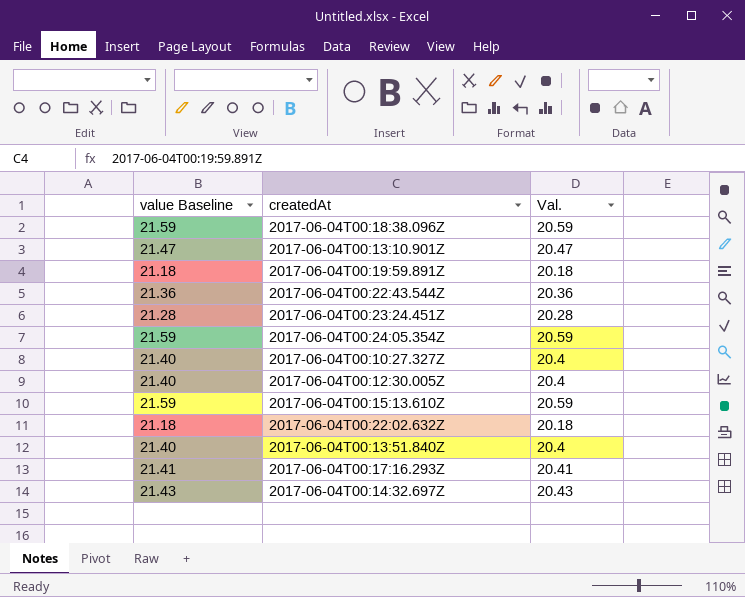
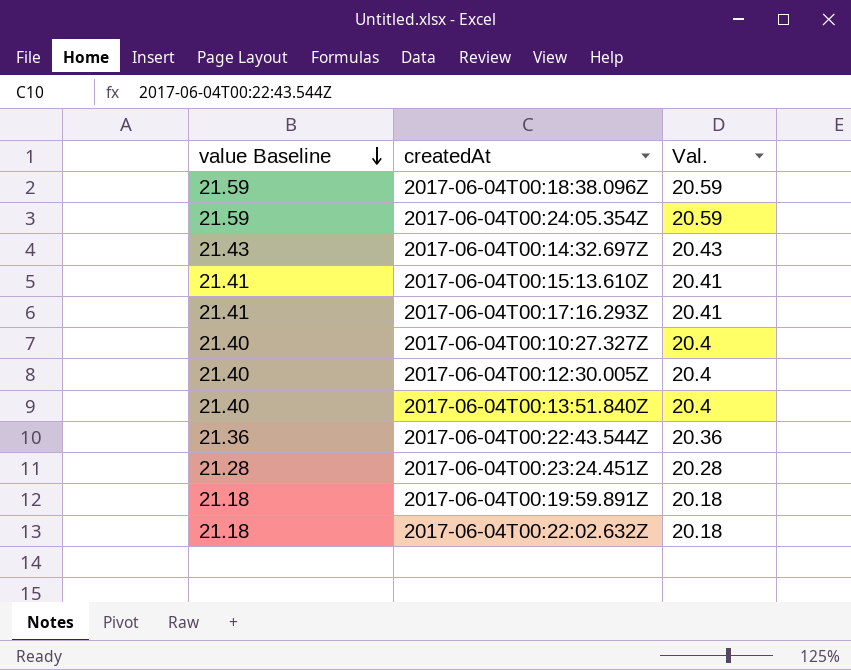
row order: none -> value Baseline descending
row 2017-06-04T00:13:10.901Z: 21.47 | 20.47 -> none
2017-06-04T00:15:13.610Z | value Baseline: 21.59 -> 21.41
2017-06-04T00:15:13.610Z | Val.: 20.59 -> 20.41

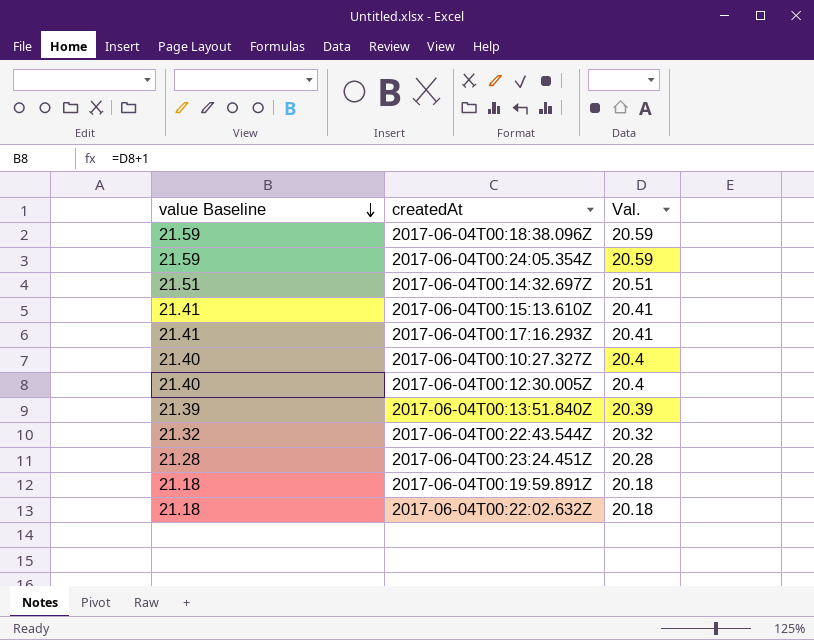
2017-06-04T00:14:32.697Z | value Baseline: 21.43 -> 21.51
2017-06-04T00:14:32.697Z | Val.: 20.43 -> 20.51
2017-06-04T00:13:51.840Z | value Baseline: 21.40 -> 21.39
2017-06-04T00:13:51.840Z | Val.: 20.4 -> 20.39
2017-06-04T00:22:43.544Z | value Baseline: 21.36 -> 21.32
2017-06-04T00:22:43.544Z | Val.: 20.36 -> 20.32

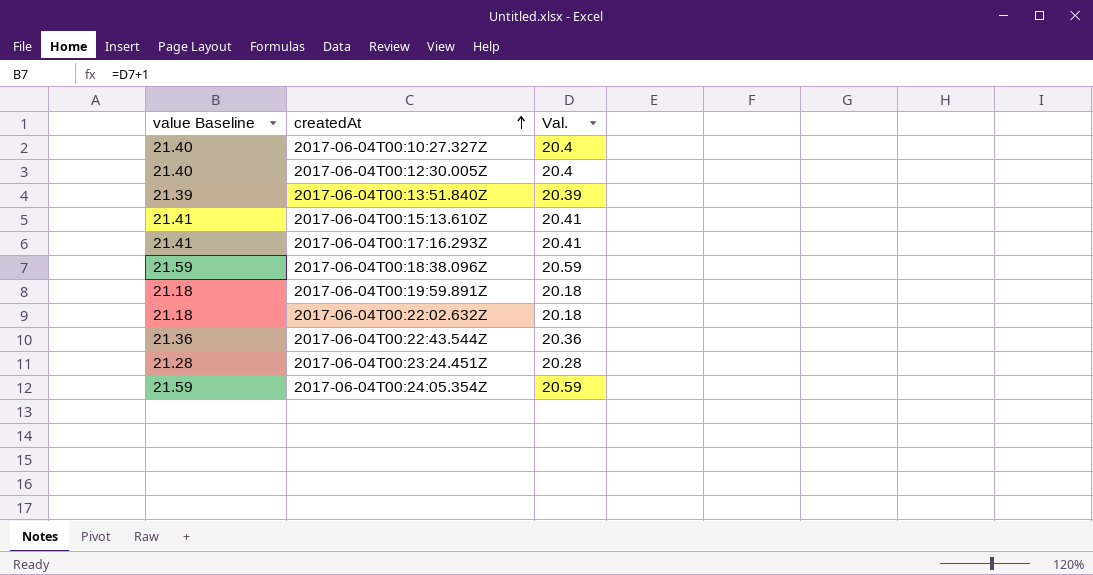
row order: value Baseline descending -> createdAt ascending
row 2017-06-04T00:14:32.697Z: 21.51 | 20.51 -> none
2017-06-04T00:22:43.544Z | value Baseline: 21.32 -> 21.36
2017-06-04T00:22:43.544Z | Val.: 20.32 -> 20.36

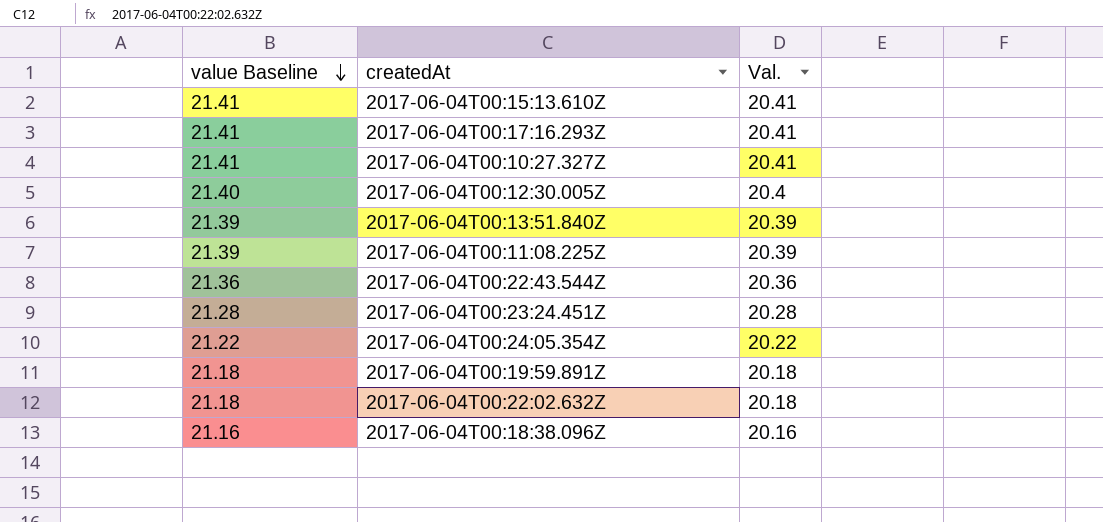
row order: createdAt ascending -> value Baseline descending
2017-06-04T00:10:27.327Z | value Baseline: 21.40 -> 21.41
2017-06-04T00:10:27.327Z | Val.: 20.4 -> 20.41
row 2017-06-04T00:11:08.225Z: none -> 21.39 | 20.39
2017-06-04T00:24:05.354Z | value Baseline: 21.59 -> 21.22
2017-06-04T00:24:05.354Z | Val.: 20.59 -> 20.22
2017-06-04T00:18:38.096Z | value Baseline: 21.59 -> 21.16
2017-06-04T00:18:38.096Z | Val.: 20.59 -> 20.16

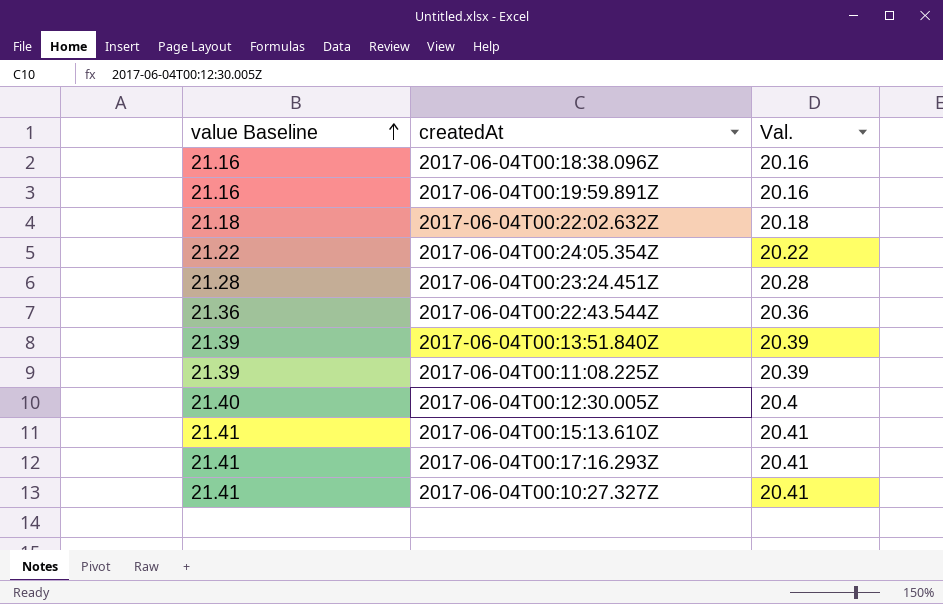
row order: value Baseline descending -> value Baseline ascending
2017-06-04T00:19:59.891Z | value Baseline: 21.18 -> 21.16
2017-06-04T00:19:59.891Z | Val.: 20.18 -> 20.16

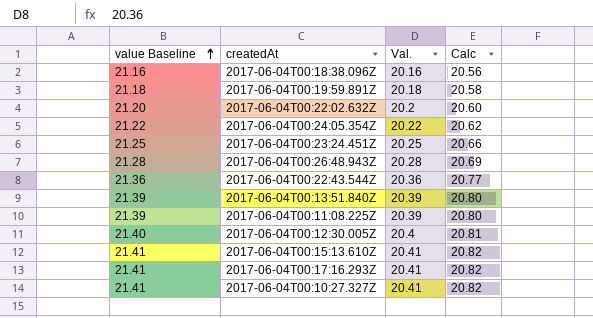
column Calc | formula: none -> [Val.] * 1.02
2017-06-04T00:19:59.891Z | value Baseline: 21.16 -> 21.18
2017-06-04T00:19:59.891Z | Val.: 20.16 -> 20.18
2017-06-04T00:22:02.632Z | value Baseline: 21.18 -> 21.20
2017-06-04T00:22:02.632Z | Val.: 20.18 -> 20.2
2017-06-04T00:23:24.451Z | value Baseline: 21.28 -> 21.25
2017-06-04T00:23:24.451Z | Val.: 20.28 -> 20.25
row 2017-06-04T00:26:48.943Z: none -> 21.28 | 20.28 | 20.69

